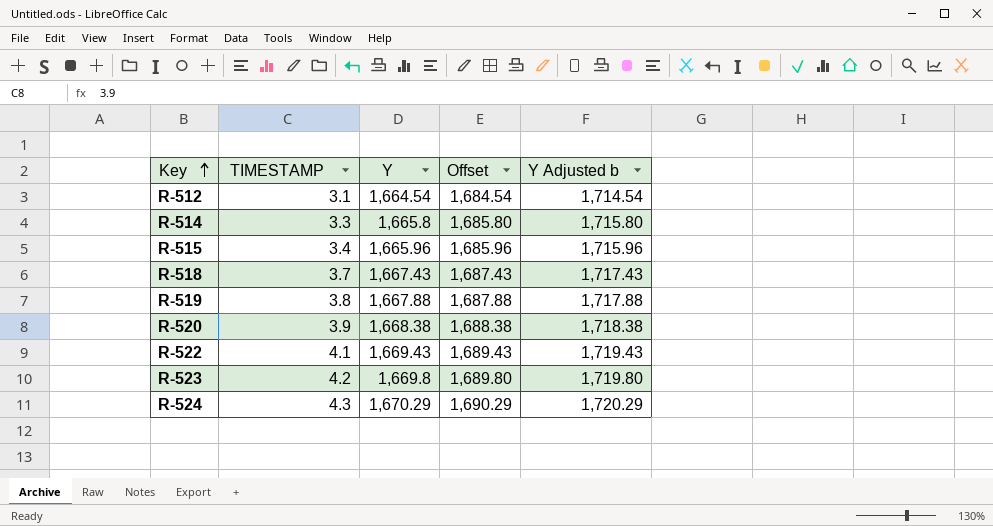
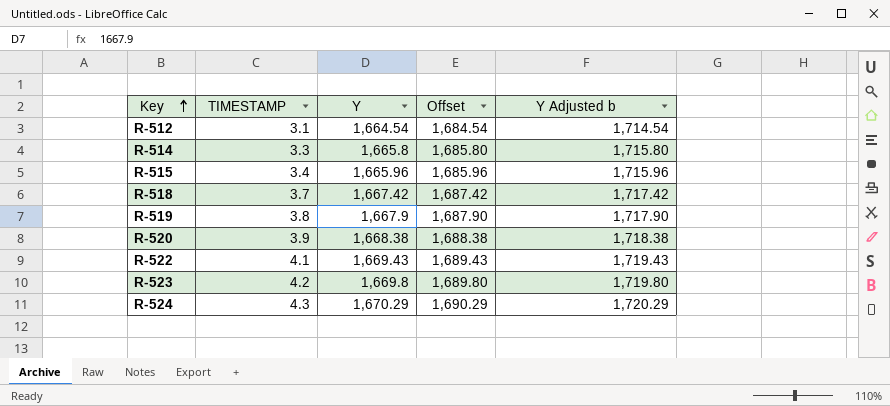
R-518 | Y: 1,667.43 -> 1,667.42
R-518 | Offset: 1,687.43 -> 1,687.42
R-518 | Y Adjusted b: 1,717.43 -> 1,717.42
R-519 | Y: 1,667.88 -> 1,667.9
R-519 | Offset: 1,687.88 -> 1,687.90
R-519 | Y Adjusted b: 1,717.88 -> 1,717.90

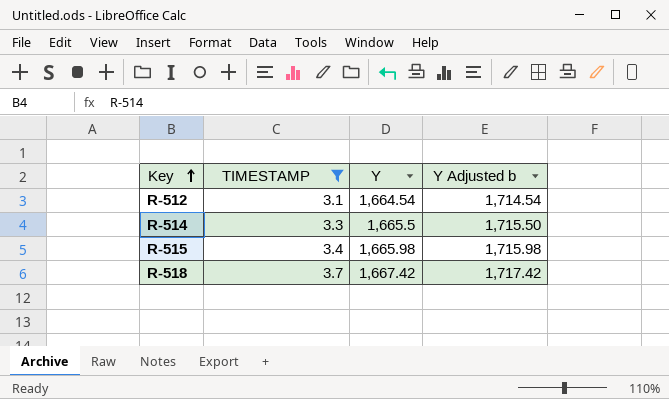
filter: none -> TIMESTAMP <= 3.7
column Offset | formula: [Y] + 20 -> none
R-514 | Y: 1,665.8 -> 1,665.5
R-514 | Y Adjusted b: 1,715.80 -> 1,715.50
R-515 | Y: 1,665.96 -> 1,665.98
R-515 | Y Adjusted b: 1,715.96 -> 1,715.98

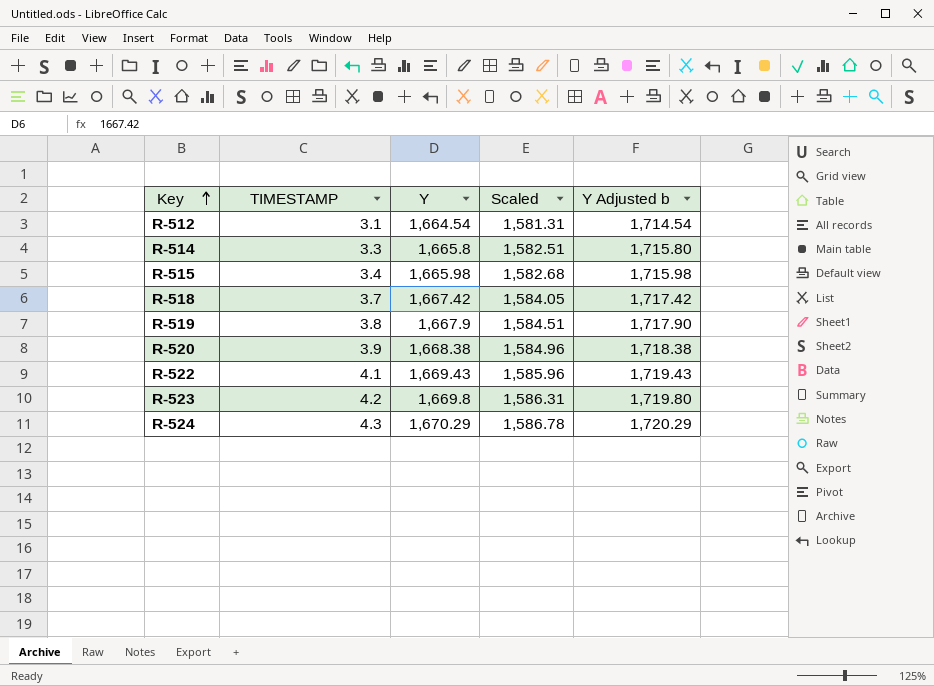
filter: TIMESTAMP <= 3.7 -> none
column Scaled | formula: none -> [Y] * 0.95
R-514 | Y: 1,665.5 -> 1,665.8
R-514 | Y Adjusted b: 1,715.50 -> 1,715.80

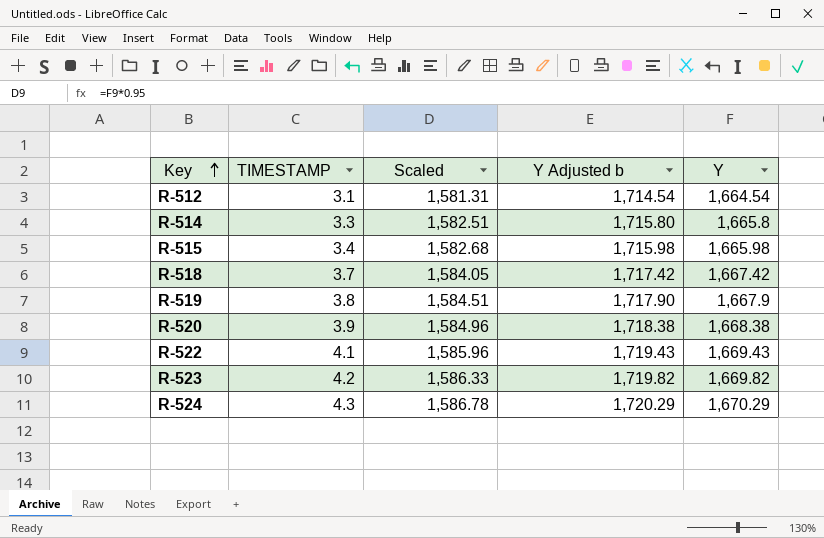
column Y | position: 3 -> 5
R-523 | Scaled: 1,586.31 -> 1,586.33
R-523 | Y Adjusted b: 1,719.80 -> 1,719.82
R-523 | Y: 1,669.8 -> 1,669.82

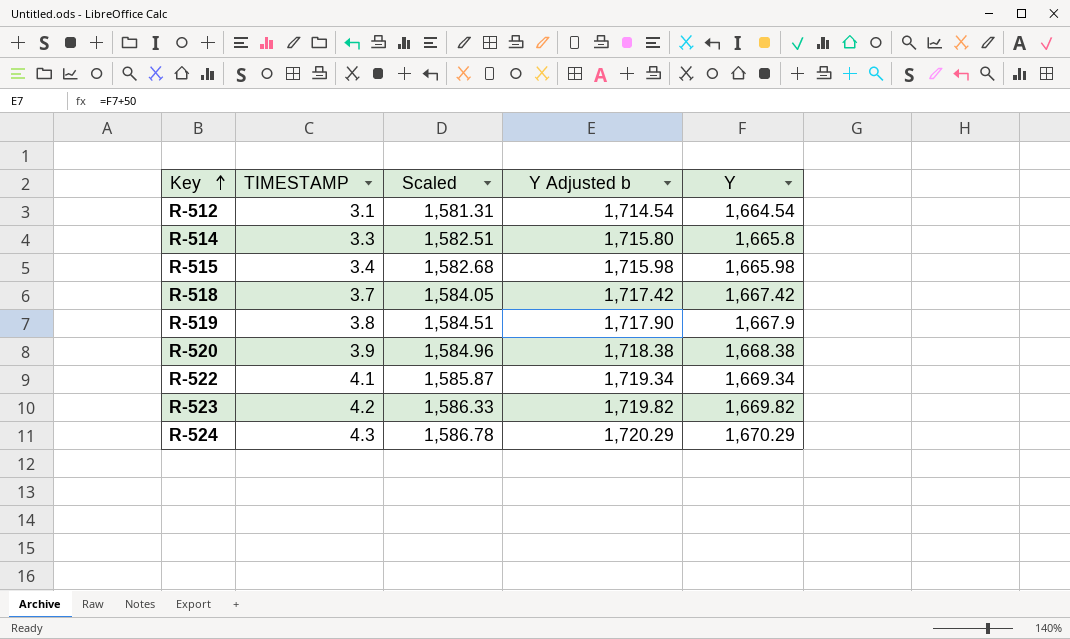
R-522 | Scaled: 1,585.96 -> 1,585.87
R-522 | Y Adjusted b: 1,719.43 -> 1,719.34
R-522 | Y: 1,669.43 -> 1,669.34

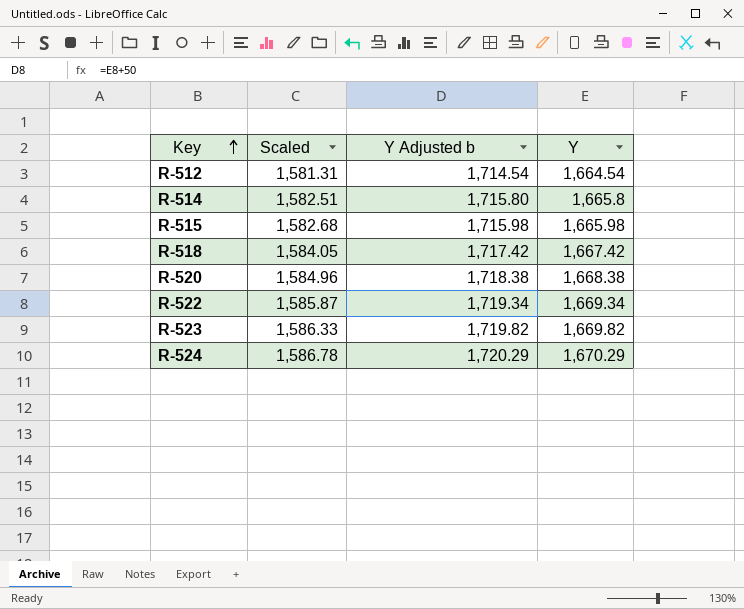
column TIMESTAMP | position: 2 -> none
row R-519: 3.8 | 1,584.51 | 1,717.90 | 1,667.9 -> none

